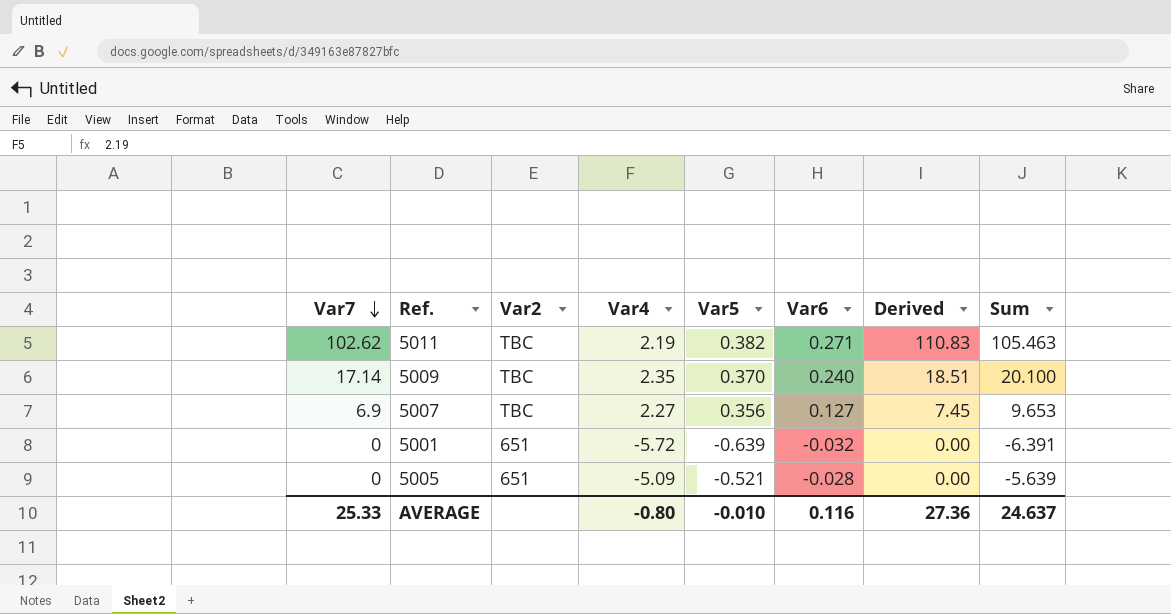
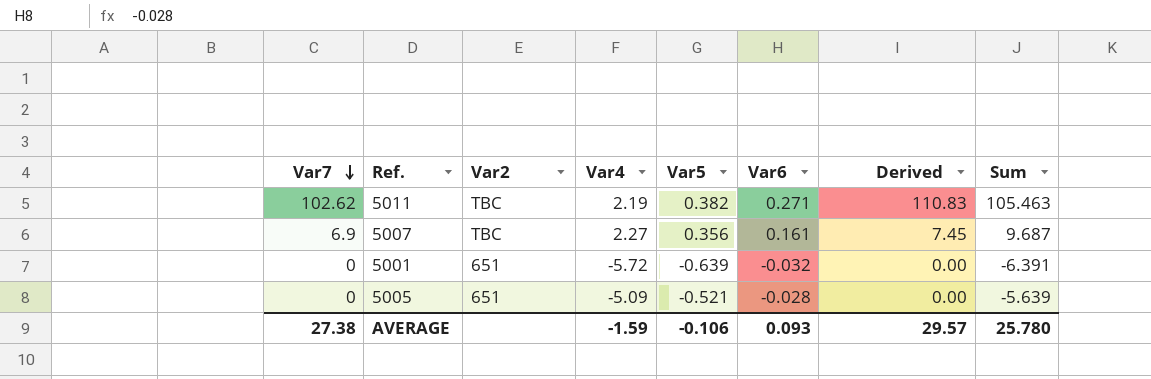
row 5009: 17.14 | TBC | 2.35 | 0.370 | 0.240 | 18.51 | 20.100 -> none
5007 | Var6: 0.127 -> 0.161
5007 | Sum: 9.653 -> 9.687
AVERAGE | Var7: 25.33 -> 27.38
AVERAGE | Var4: -0.80 -> -1.59
AVERAGE | Var5: -0.010 -> -0.106
AVERAGE | Var6: 0.116 -> 0.093
AVERAGE | Derived: 27.36 -> 29.57
AVERAGE | Sum: 24.637 -> 25.780

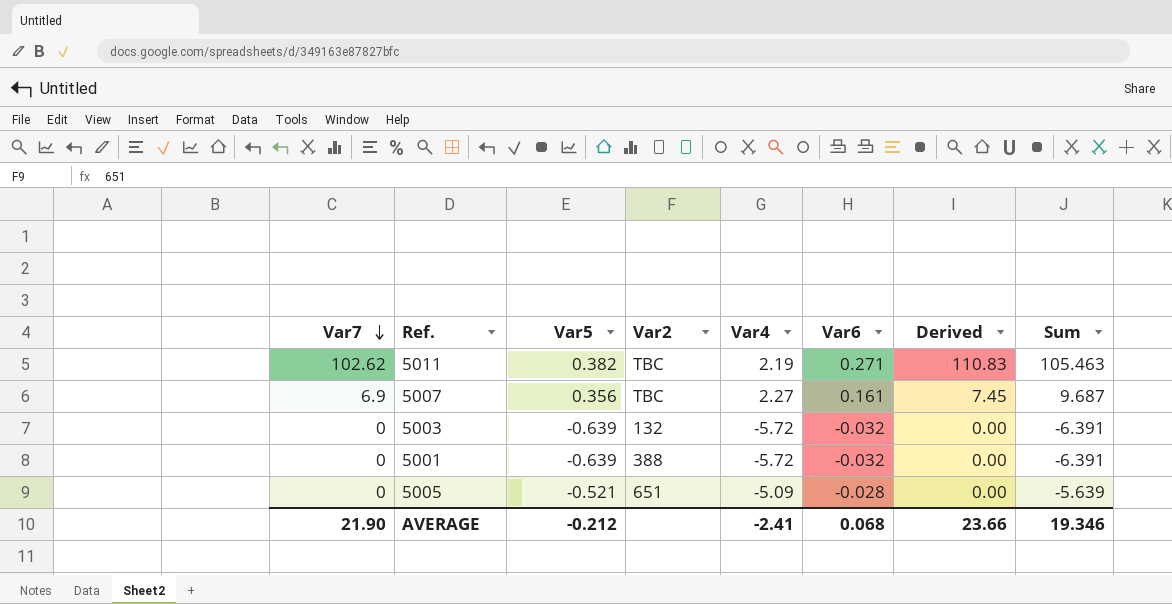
column Var5 | position: 5 -> 3
row 5003: none -> 0 | -0.639 | 132 | -5.72 | -0.032 | 0.00 | -6.391
5001 | Var2: 651 -> 388
AVERAGE | Var7: 27.38 -> 21.90
AVERAGE | Var5: -0.106 -> -0.212
AVERAGE | Var4: -1.59 -> -2.41
AVERAGE | Var6: 0.093 -> 0.068
AVERAGE | Derived: 29.57 -> 23.66
AVERAGE | Sum: 25.780 -> 19.346

